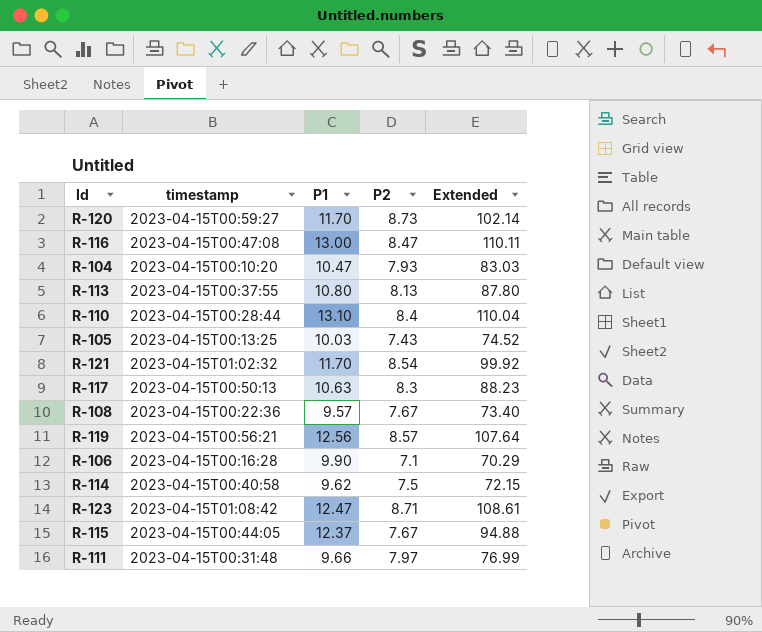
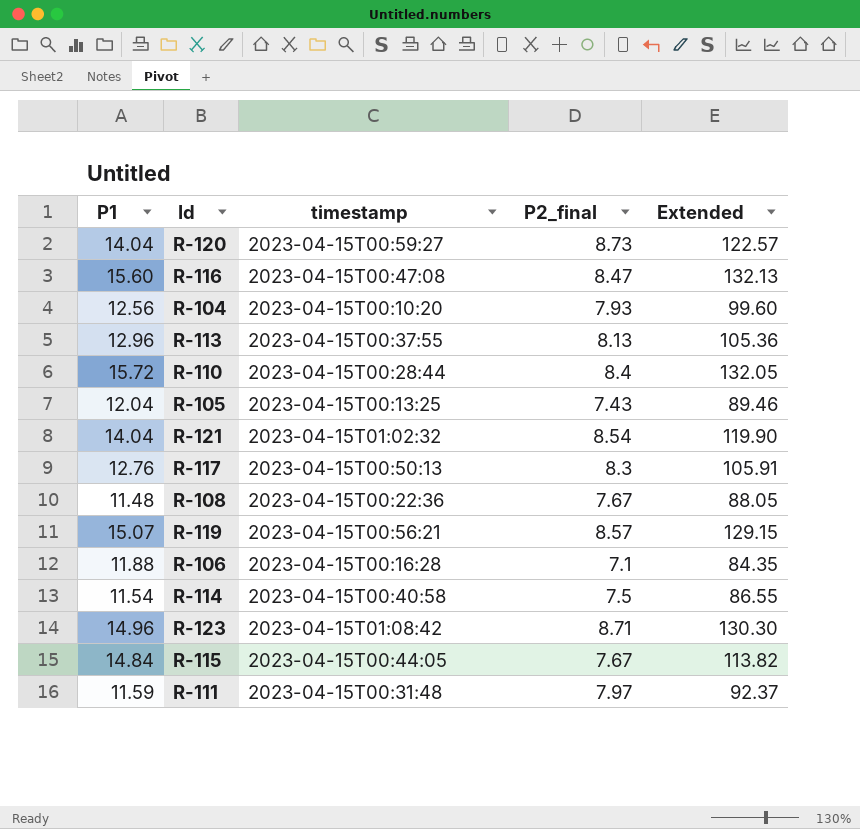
column P1 | position: 3 -> 1
column name: P2 -> P2_final
R-120 | P1: 11.70 -> 14.04
R-120 | Extended: 102.14 -> 122.57
R-116 | P1: 13.00 -> 15.60
R-116 | Extended: 110.11 -> 132.13
R-104 | P1: 10.47 -> 12.56
R-104 | Extended: 83.03 -> 99.60
R-113 | P1: 10.80 -> 12.96
R-113 | Extended: 87.80 -> 105.36
R-110 | P1: 13.10 -> 15.72
R-110 | Extended: 110.04 -> 132.05
R-105 | P1: 10.03 -> 12.04
R-105 | Extended: 74.52 -> 89.46
R-121 | P1: 11.70 -> 14.04
R-121 | Extended: 99.92 -> 119.90
R-117 | P1: 10.63 -> 12.76
R-117 | Extended: 88.23 -> 105.91
R-108 | P1: 9.57 -> 11.48
R-108 | Extended: 73.40 -> 88.05
R-119 | P1: 12.56 -> 15.07
R-119 | Extended: 107.64 -> 129.15
R-106 | P1: 9.90 -> 11.88
R-106 | Extended: 70.29 -> 84.35
R-114 | P1: 9.62 -> 11.54
R-114 | Extended: 72.15 -> 86.55
R-123 | P1: 12.47 -> 14.96
R-123 | Extended: 108.61 -> 130.30
R-115 | P1: 12.37 -> 14.84
R-115 | Extended: 94.88 -> 113.82
R-111 | P1: 9.66 -> 11.59
R-111 | Extended: 76.99 -> 92.37

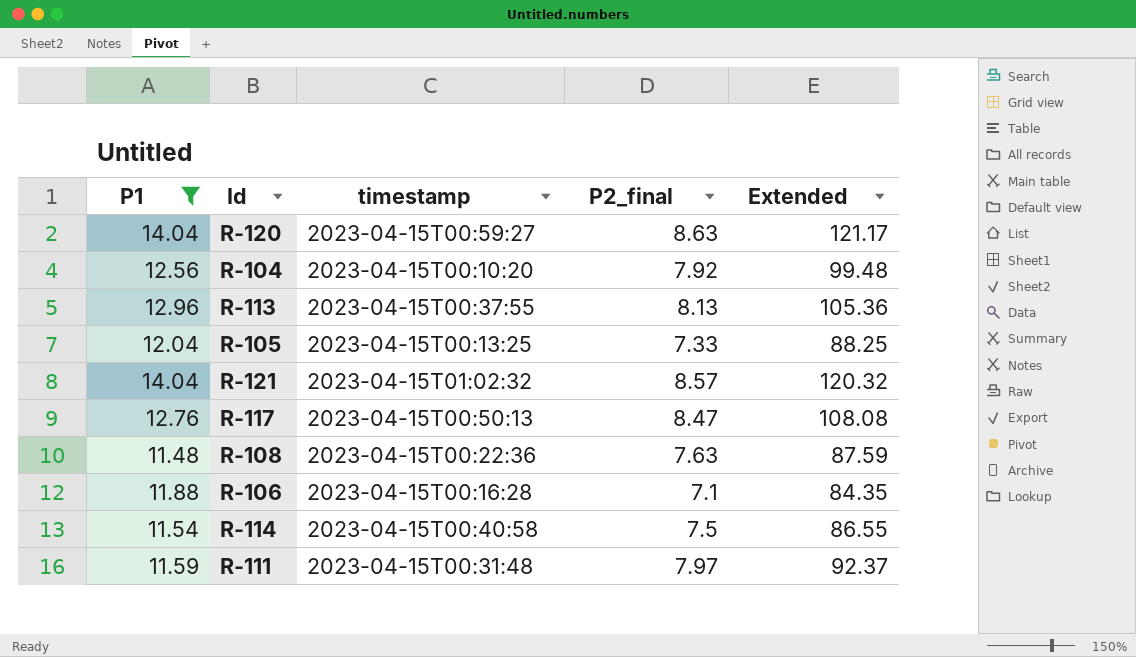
filter: none -> P1 <= 14.04
R-120 | P2_final: 8.73 -> 8.63
R-120 | Extended: 122.57 -> 121.17
R-104 | P2_final: 7.93 -> 7.92
R-104 | Extended: 99.60 -> 99.48
R-105 | P2_final: 7.43 -> 7.33
R-105 | Extended: 89.46 -> 88.25
R-121 | P2_final: 8.54 -> 8.57
R-121 | Extended: 119.90 -> 120.32
R-117 | P2_final: 8.3 -> 8.47
R-117 | Extended: 105.91 -> 108.08
R-108 | P2_final: 7.67 -> 7.63
R-108 | Extended: 88.05 -> 87.59

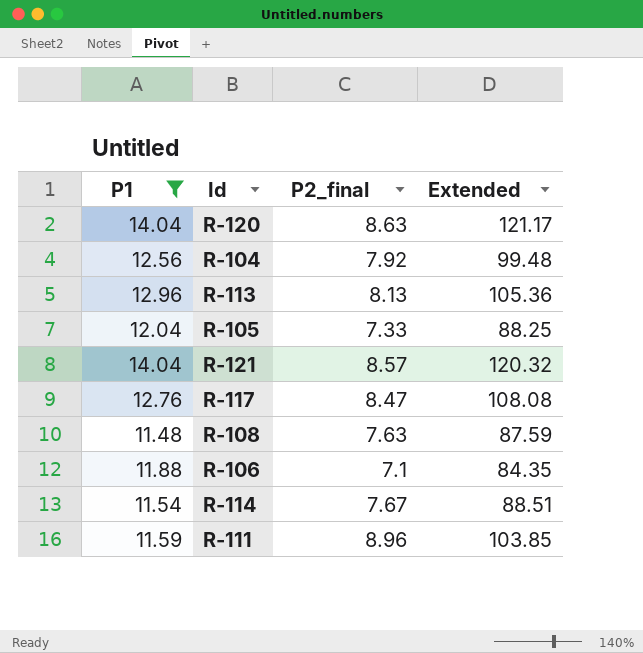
column timestamp | position: 3 -> none
R-114 | P2_final: 7.5 -> 7.67
R-114 | Extended: 86.55 -> 88.51
R-111 | P2_final: 7.97 -> 8.96
R-111 | Extended: 92.37 -> 103.85

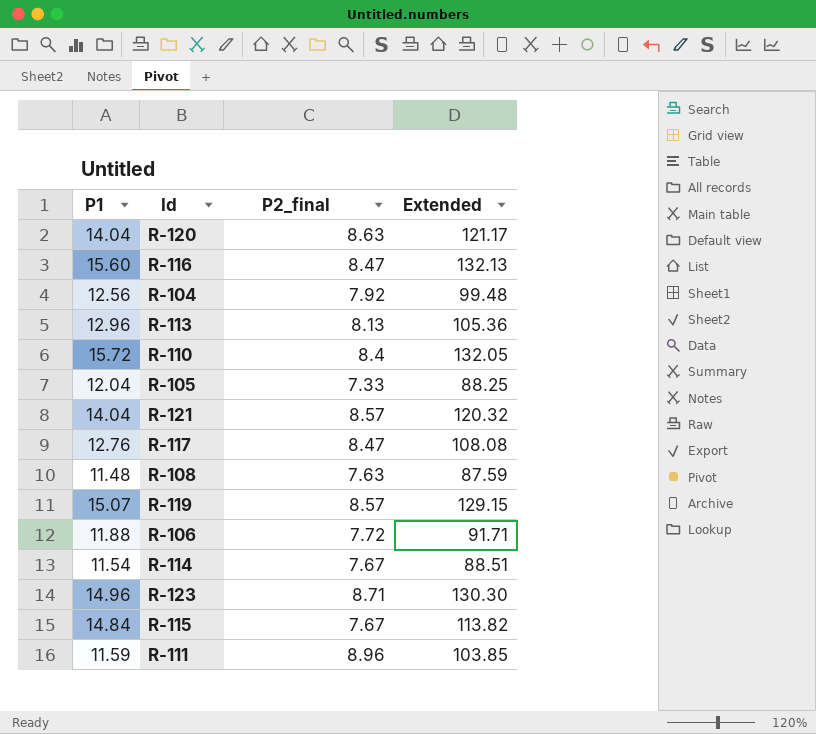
filter: P1 <= 14.04 -> none
R-106 | P2_final: 7.1 -> 7.72
R-106 | Extended: 84.35 -> 91.71

